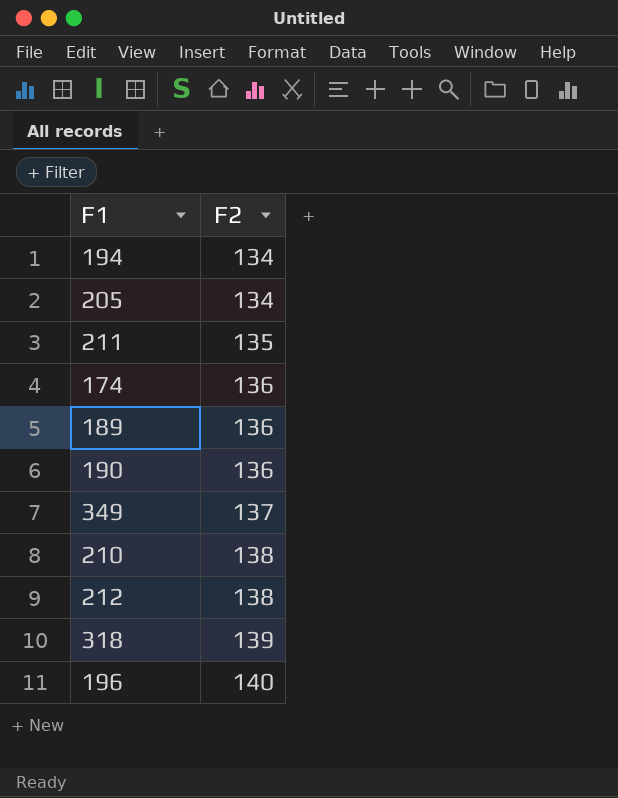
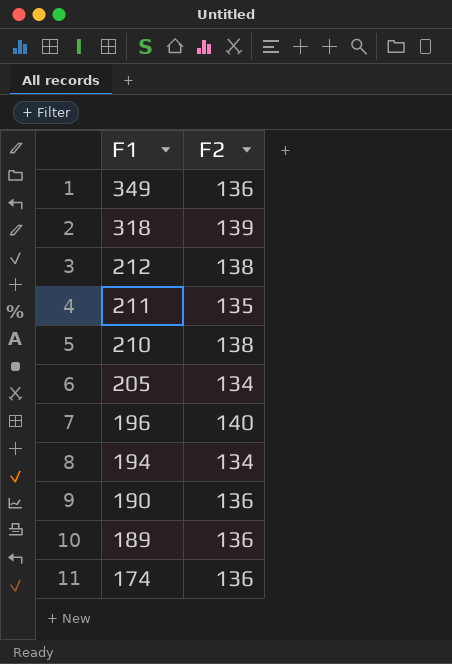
row order: F2 ascending -> F1 descending
349 | F2: 137 -> 136

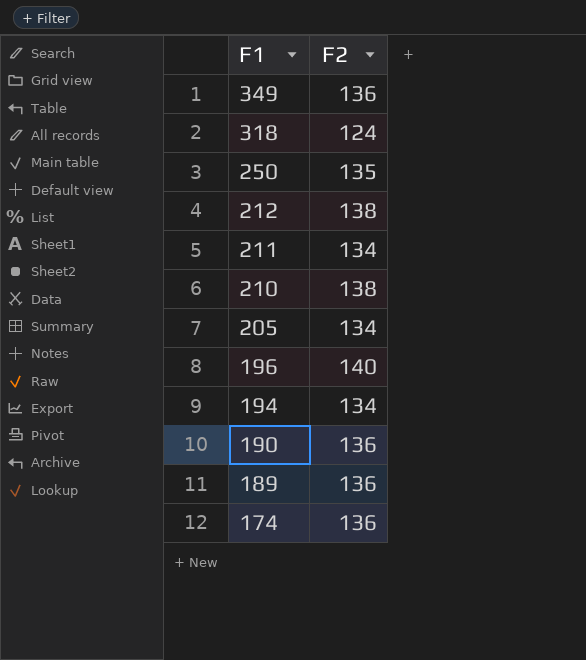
318 | F2: 139 -> 124
row 250: none -> 135
211 | F2: 135 -> 134

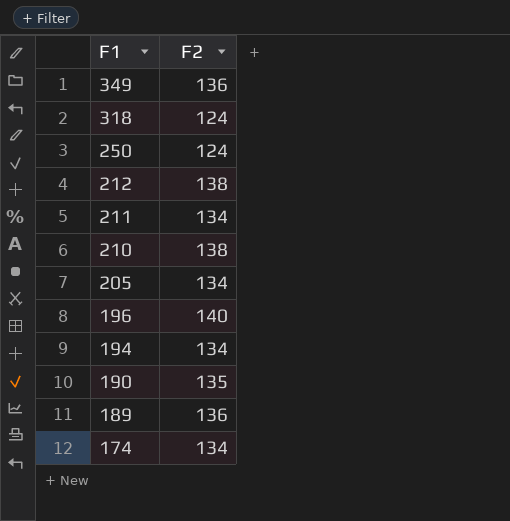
250 | F2: 135 -> 124
190 | F2: 136 -> 135
174 | F2: 136 -> 134

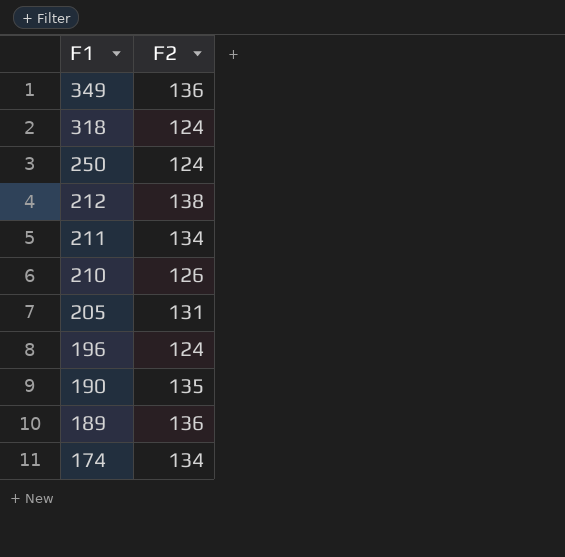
row 194: 134 -> none
210 | F2: 138 -> 126
205 | F2: 134 -> 131
196 | F2: 140 -> 124

